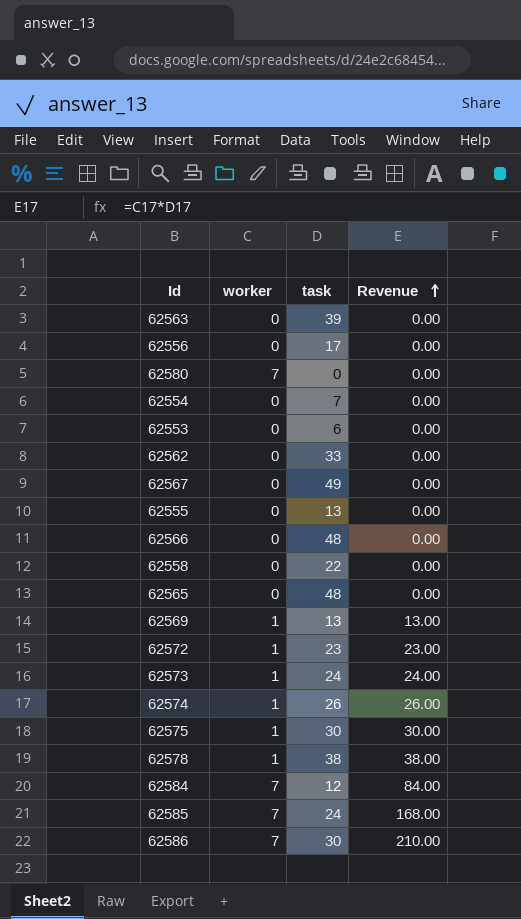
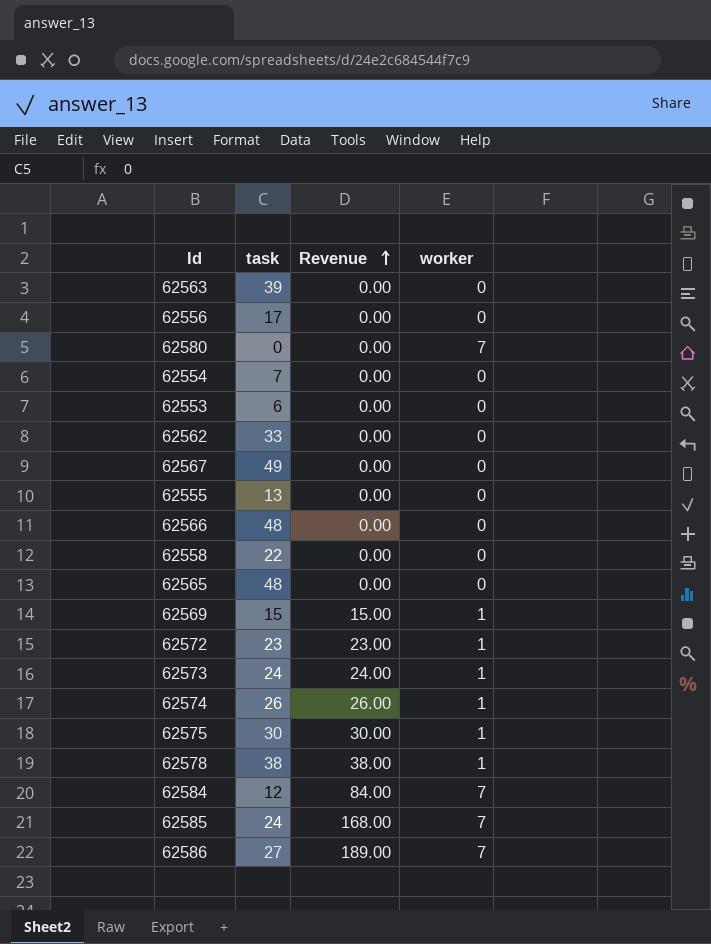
column worker | position: 2 -> 4
62569 | task: 13 -> 15
62569 | Revenue: 13.00 -> 15.00
62586 | task: 30 -> 27
62586 | Revenue: 210.00 -> 189.00

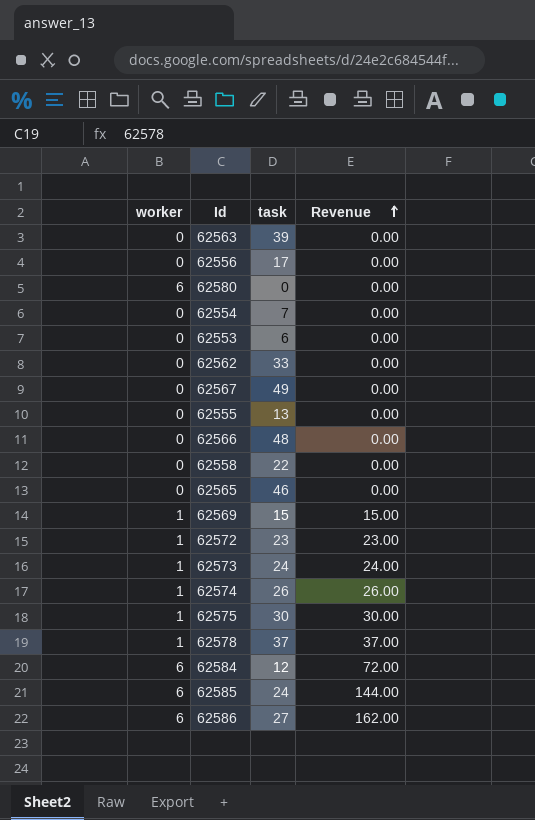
column worker | position: 4 -> 1
62580 | worker: 7 -> 6
62565 | task: 48 -> 46
62578 | task: 38 -> 37
62578 | Revenue: 38.00 -> 37.00
62584 | worker: 7 -> 6
62584 | Revenue: 84.00 -> 72.00
62585 | worker: 7 -> 6
62585 | Revenue: 168.00 -> 144.00
62586 | worker: 7 -> 6
62586 | Revenue: 189.00 -> 162.00

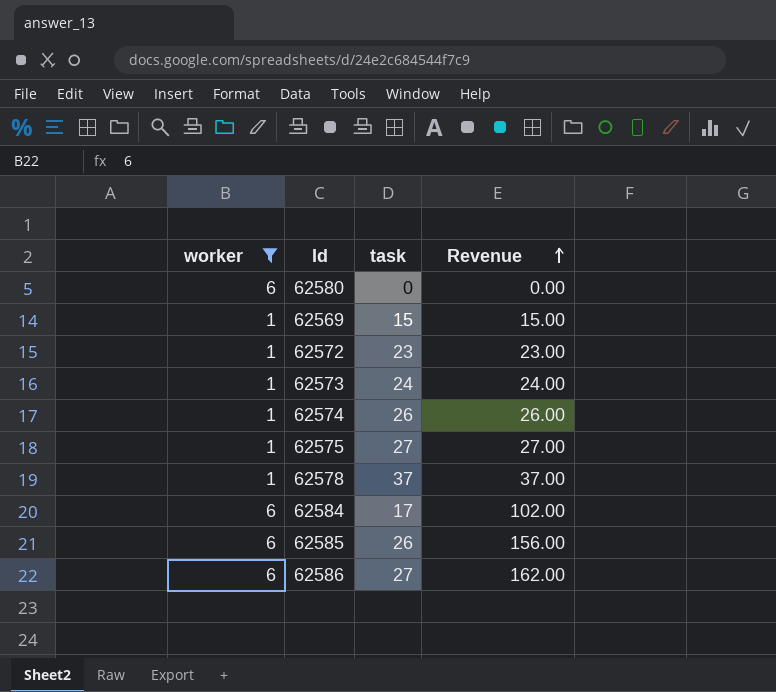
filter: none -> worker != 0
62575 | task: 30 -> 27
62575 | Revenue: 30.00 -> 27.00
62584 | task: 12 -> 17
62584 | Revenue: 72.00 -> 102.00
62585 | task: 24 -> 26
62585 | Revenue: 144.00 -> 156.00

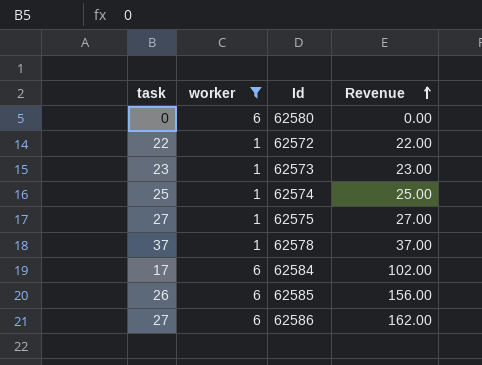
column task | position: 3 -> 1
row 62569: 1 | 15 | 15.00 -> none
62572 | task: 23 -> 22
62572 | Revenue: 23.00 -> 22.00
62573 | task: 24 -> 23
62573 | Revenue: 24.00 -> 23.00
62574 | task: 26 -> 25
62574 | Revenue: 26.00 -> 25.00

